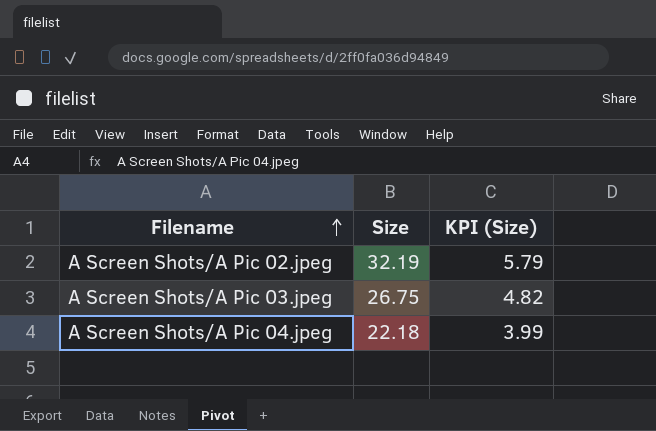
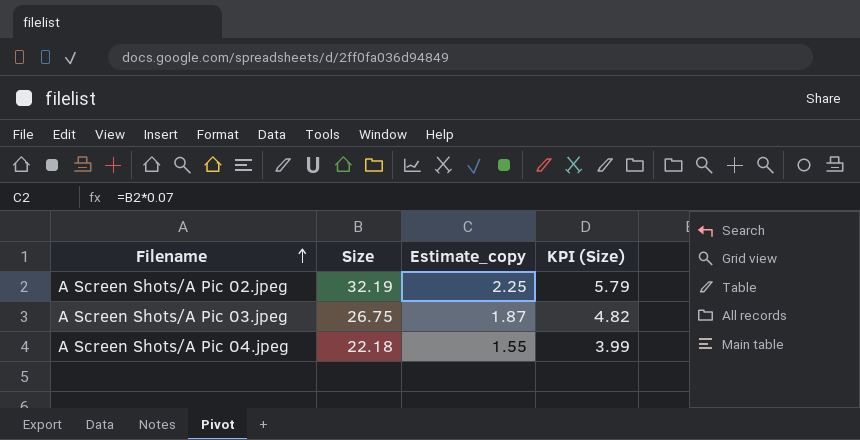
column Estimate_copy | formula: none -> [Size] * 0.07

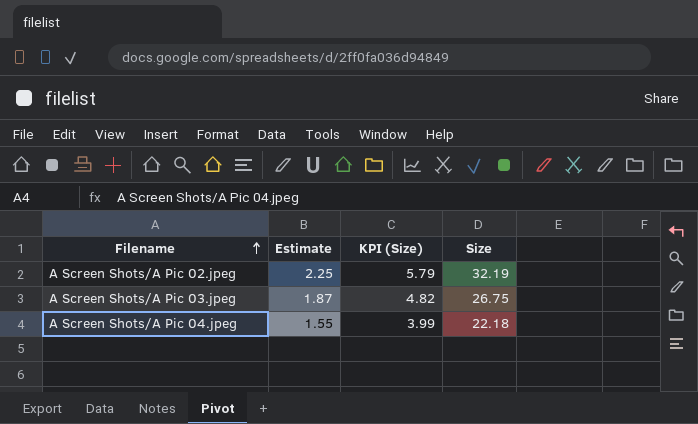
column name: Estimate_copy -> Estimate
column Size | position: 2 -> 4

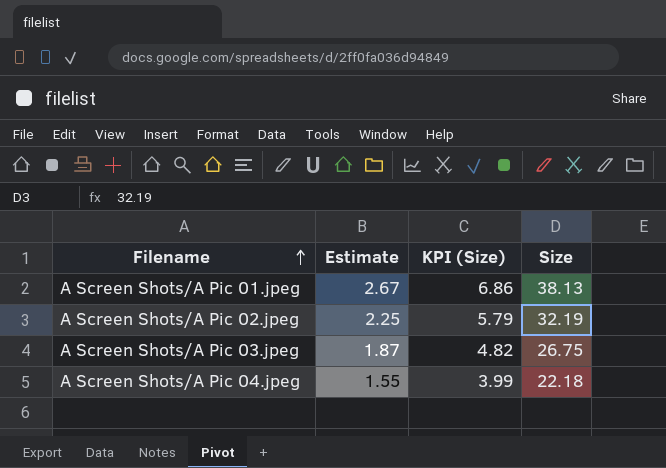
row A Screen Shots/A Pic 01.jpeg: none -> 2.67 | 6.86 | 38.13

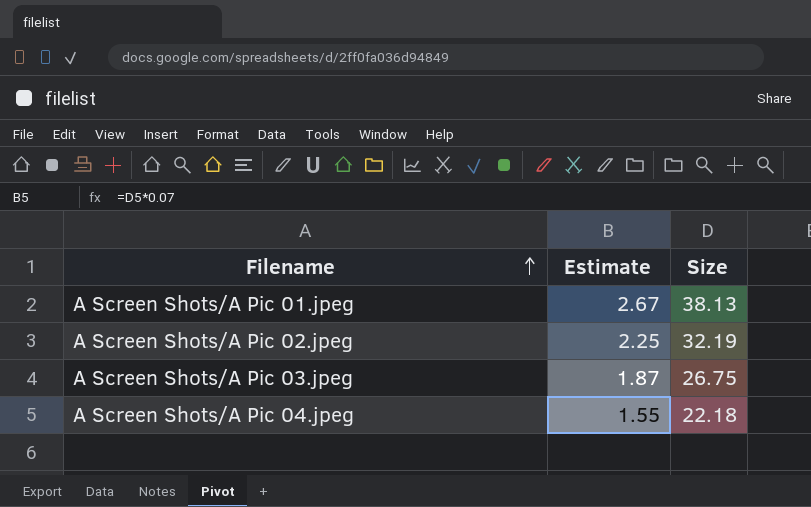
column KPI (Size) | formula: [Size] * 0.18 -> none

